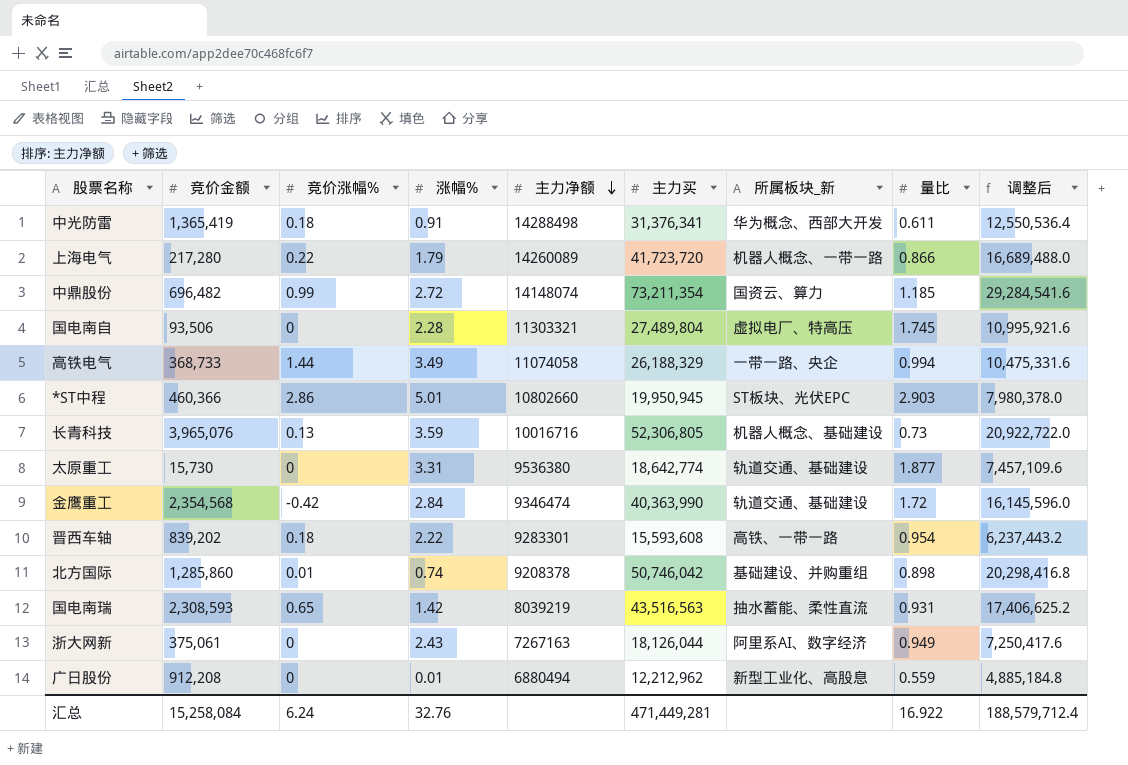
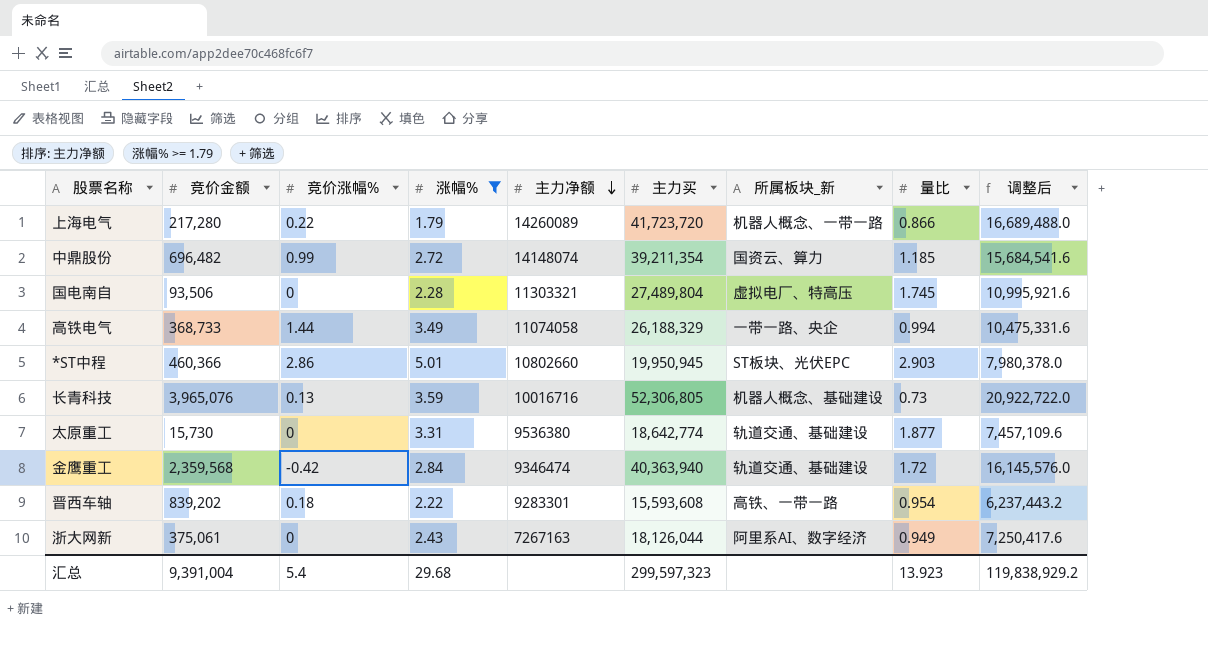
filter: none -> 涨幅% >= 1.79
中鼎股份 | 主力买: 73,211,354 -> 39,211,354
中鼎股份 | 调整后: 29,284,541.6 -> 15,684,541.6
金鹰重工 | 竞价金额: 2,354,568 -> 2,359,568
金鹰重工 | 主力买: 40,363,990 -> 40,363,940
金鹰重工 | 调整后: 16,145,596.0 -> 16,145,576.0
汇总 | 竞价金额: 15,258,084 -> 9,391,004
汇总 | 竞价涨幅%: 6.24 -> 5.4
汇总 | 涨幅%: 32.76 -> 29.68
汇总 | 主力买: 471,449,281 -> 299,597,323
汇总 | 量比: 16.922 -> 13.923
汇总 | 调整后: 188,579,712.4 -> 119,838,929.2

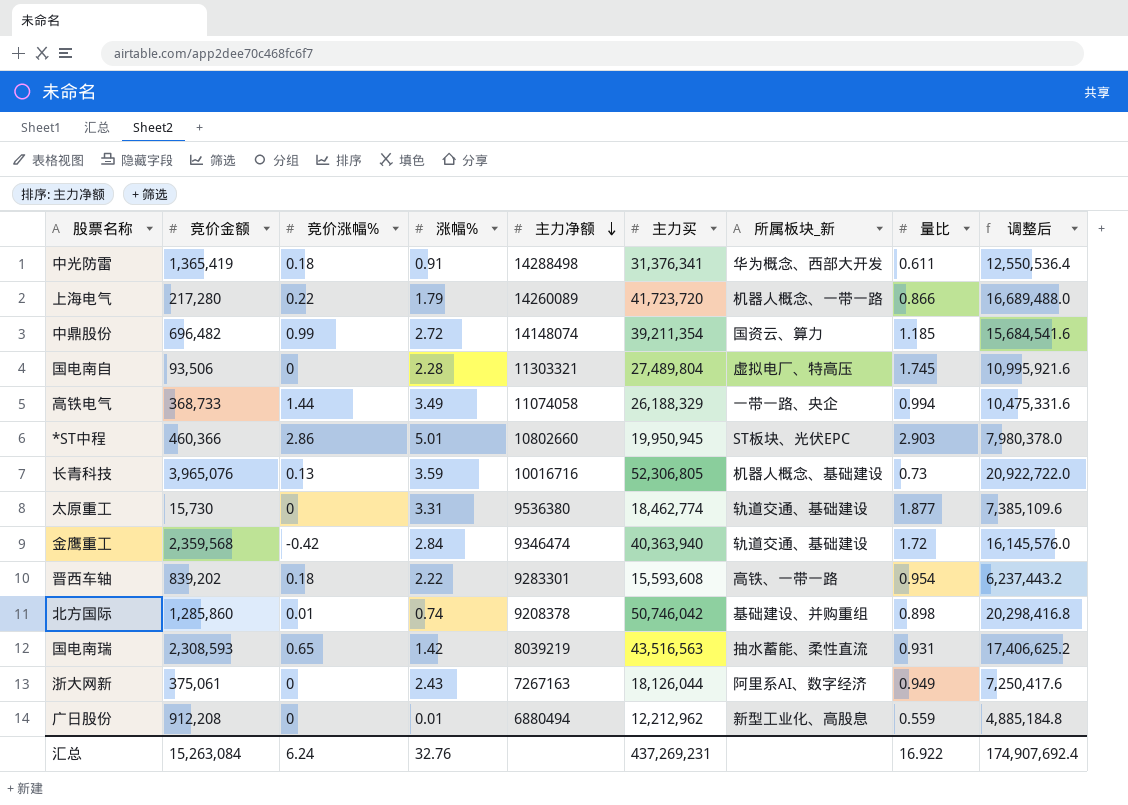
filter: 涨幅% >= 1.79 -> none
太原重工 | 主力买: 18,642,774 -> 18,462,774
太原重工 | 调整后: 7,457,109.6 -> 7,385,109.6
汇总 | 竞价金额: 9,391,004 -> 15,263,084
汇总 | 竞价涨幅%: 5.4 -> 6.24
汇总 | 涨幅%: 29.68 -> 32.76
汇总 | 主力买: 299,597,323 -> 437,269,231
汇总 | 量比: 13.923 -> 16.922
汇总 | 调整后: 119,838,929.2 -> 174,907,692.4

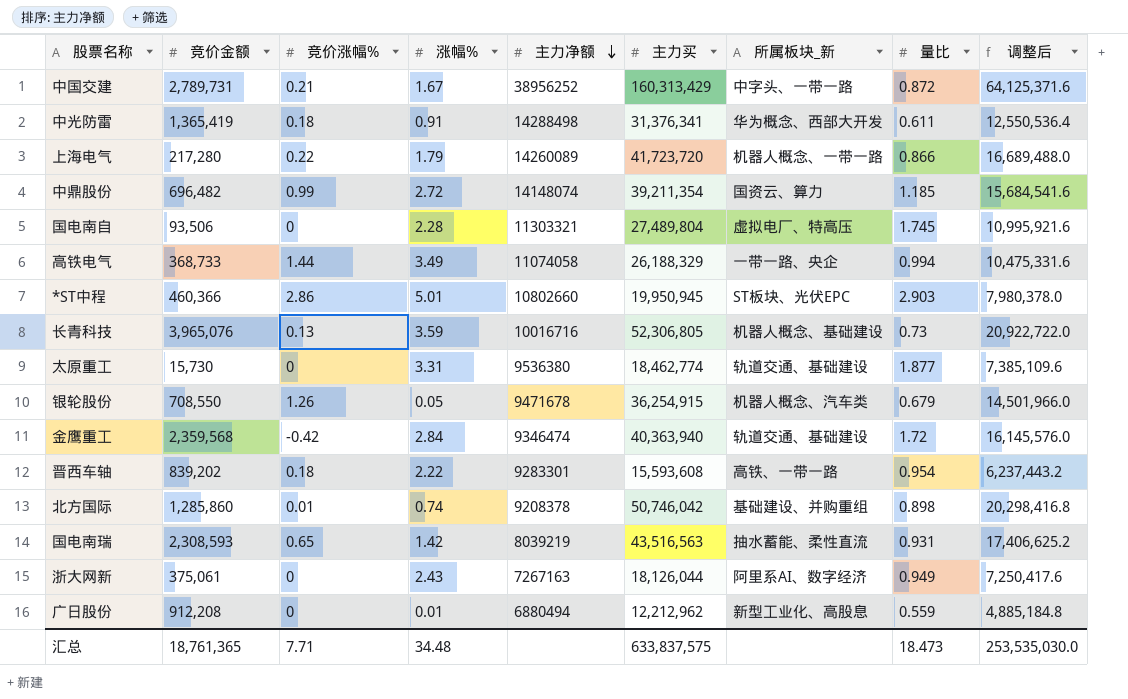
row 中国交建: none -> 2,789,731 | 0.21 | 1.67 | 38956252 | 160,313,429 | 中字头、一带一路 | 0.872 | 64,125,371.6
row 银轮股份: none -> 708,550 | 1.26 | 0.05 | 9471678 | 36,254,915 | 机器人概念、汽车类 | 0.679 | 14,501,966.0
汇总 | 竞价金额: 15,263,084 -> 18,761,365
汇总 | 竞价涨幅%: 6.24 -> 7.71
汇总 | 涨幅%: 32.76 -> 34.48
汇总 | 主力买: 437,269,231 -> 633,837,575
汇总 | 量比: 16.922 -> 18.473
汇总 | 调整后: 174,907,692.4 -> 253,535,030.0

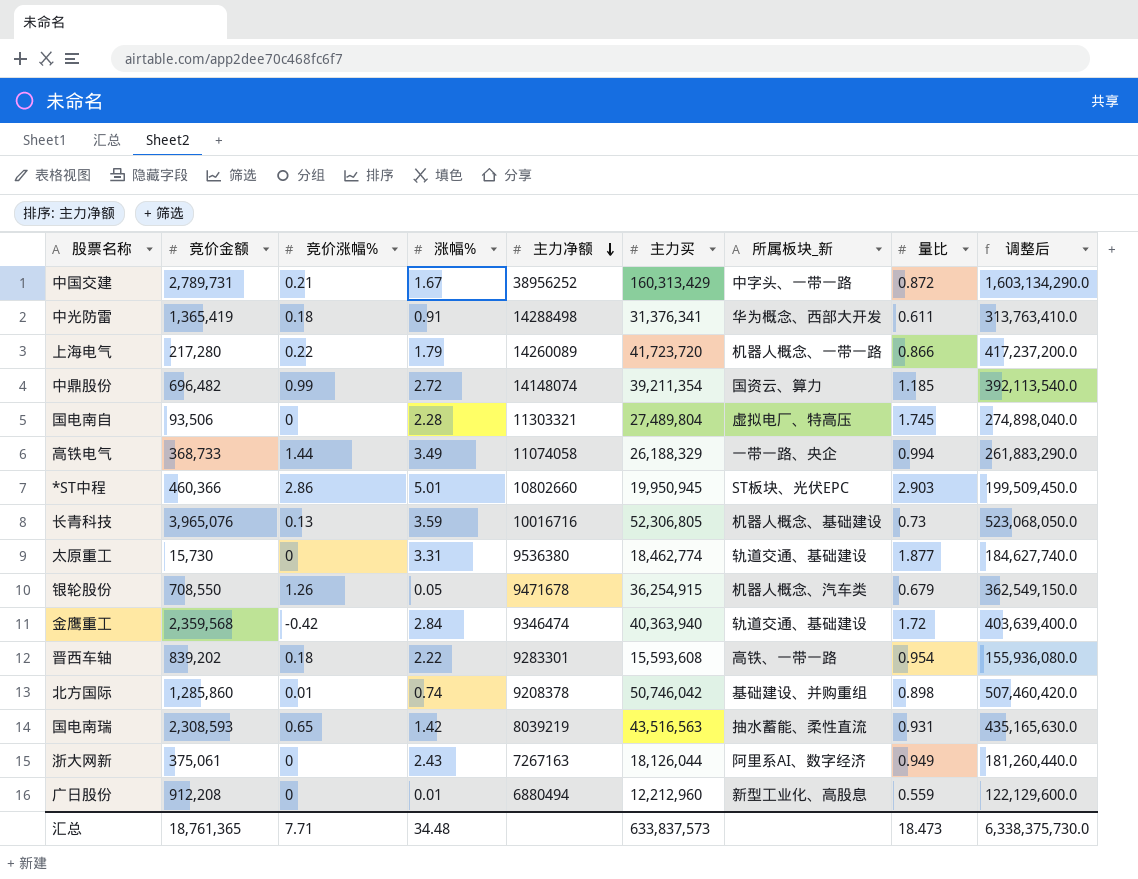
column 调整后 | formula: [主力买] * 0.4 -> [主力买] * 10
广日股份 | 主力买: 12,212,962 -> 12,212,960
汇总 | 主力买: 633,837,575 -> 633,837,573
汇总 | 调整后: 253,535,030.0 -> 6,338,375,730.0

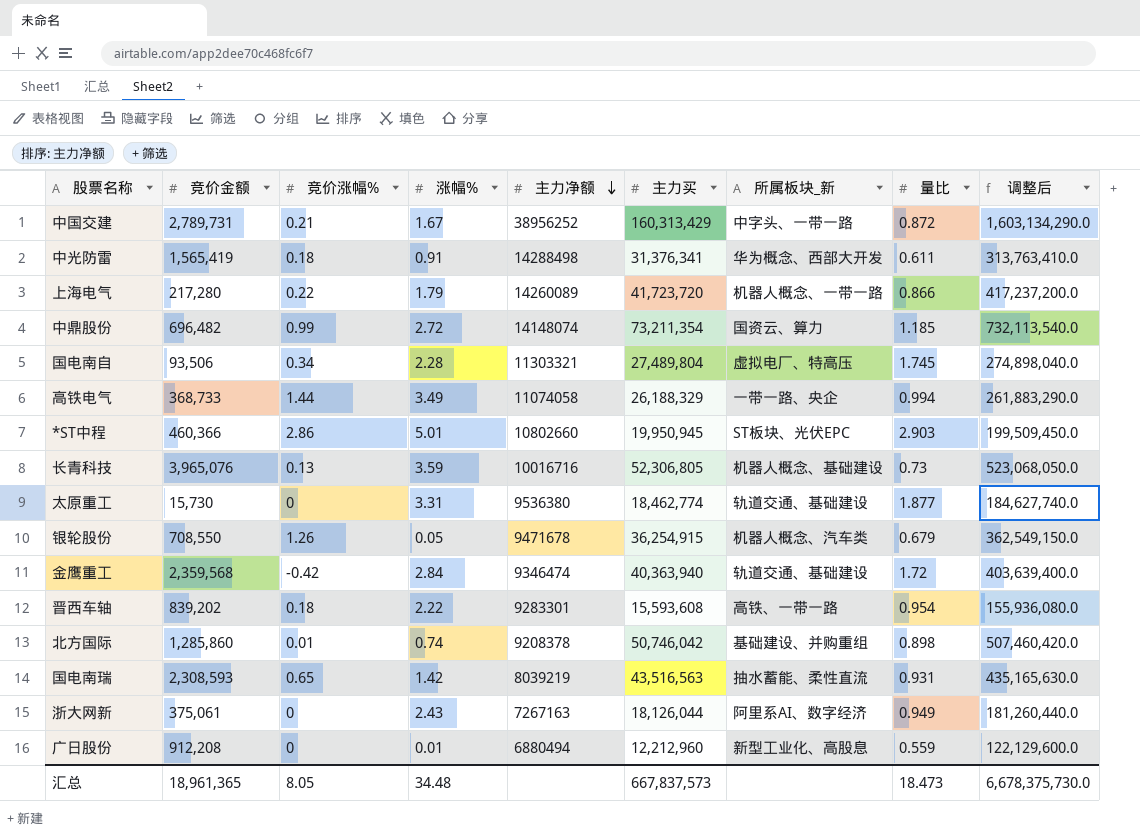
中光防雷 | 竞价金额: 1,365,419 -> 1,565,419
中鼎股份 | 主力买: 39,211,354 -> 73,211,354
中鼎股份 | 调整后: 392,113,540.0 -> 732,113,540.0
国电南自 | 竞价涨幅%: 0 -> 0.34
汇总 | 竞价金额: 18,761,365 -> 18,961,365
汇总 | 竞价涨幅%: 7.71 -> 8.05
汇总 | 主力买: 633,837,573 -> 667,837,573
汇总 | 调整后: 6,338,375,730.0 -> 6,678,375,730.0

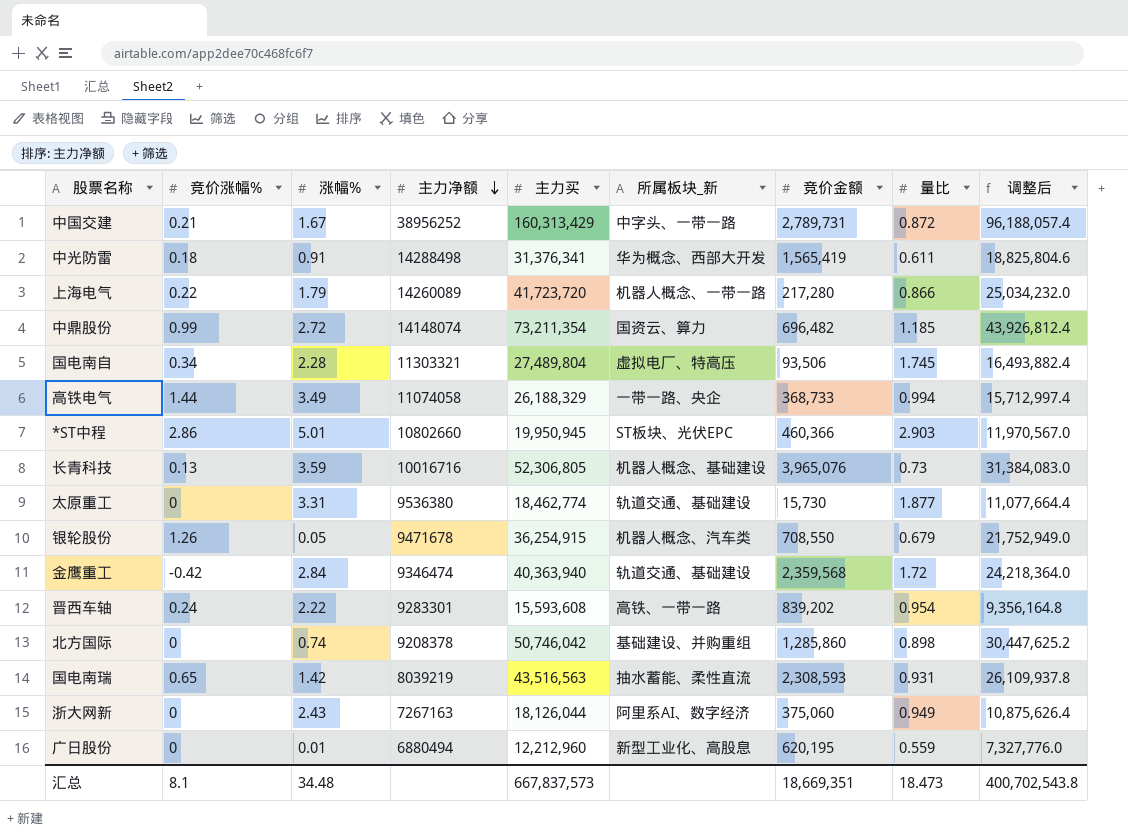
column 竞价金额 | position: 2 -> 7
column 调整后 | formula: [主力买] * 10 -> [主力买] * 0.6
晋西车轴 | 竞价涨幅%: 0.18 -> 0.24
北方国际 | 竞价涨幅%: 0.01 -> 0
浙大网新 | 竞价金额: 375,061 -> 375,060
广日股份 | 竞价金额: 912,208 -> 620,195
汇总 | 竞价涨幅%: 8.05 -> 8.1
汇总 | 竞价金额: 18,961,365 -> 18,669,351
汇总 | 调整后: 6,678,375,730.0 -> 400,702,543.8

